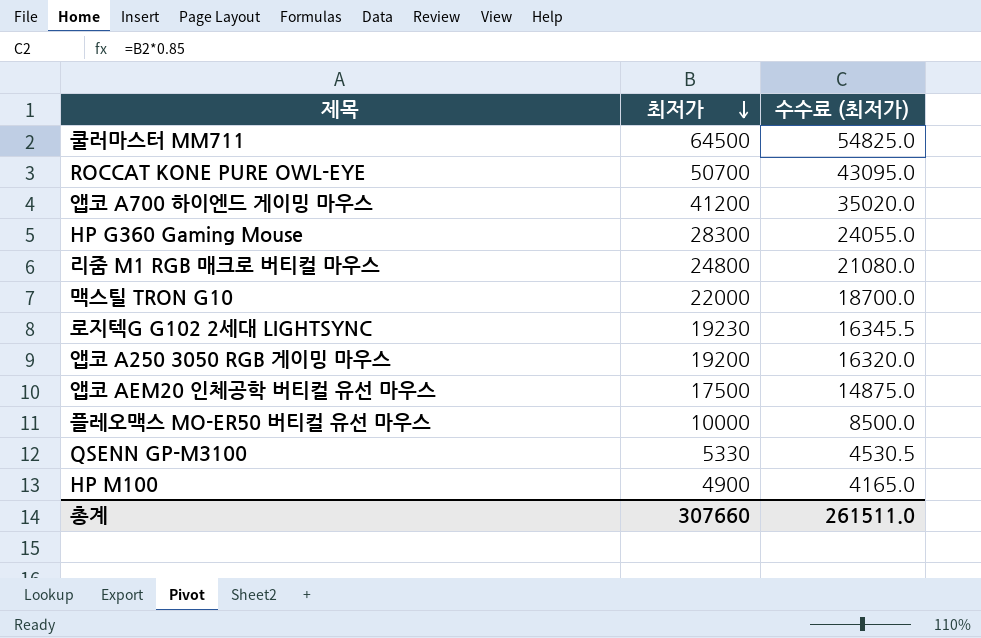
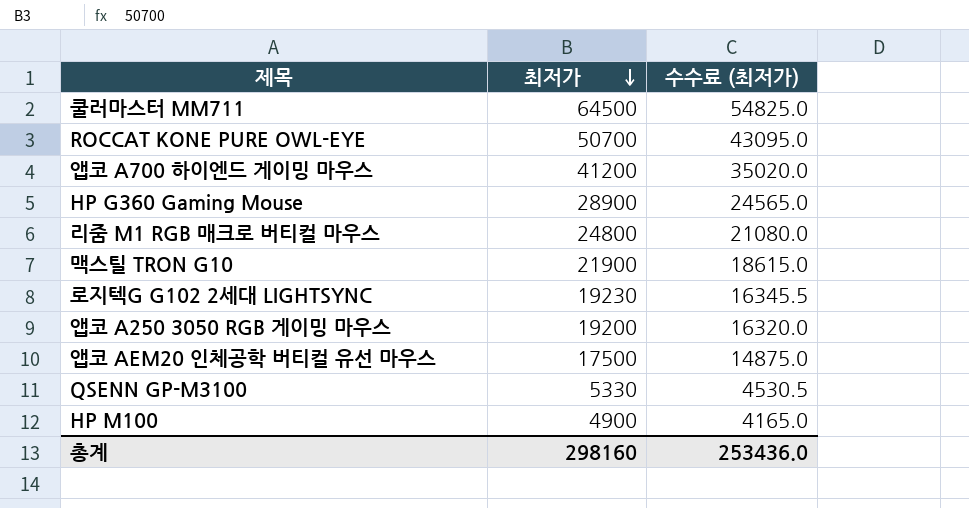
row 플레오맥스 MO-ER50 버티컬 유선 마우스: 10000 | 8500.0 -> none
HP G360 Gaming Mouse | 최저가: 28300 -> 28900
HP G360 Gaming Mouse | 수수료 (최저가): 24055.0 -> 24565.0
맥스틸 TRON G10 | 최저가: 22000 -> 21900
맥스틸 TRON G10 | 수수료 (최저가): 18700.0 -> 18615.0
총계 | 최저가: 307660 -> 298160
총계 | 수수료 (최저가): 261511.0 -> 253436.0

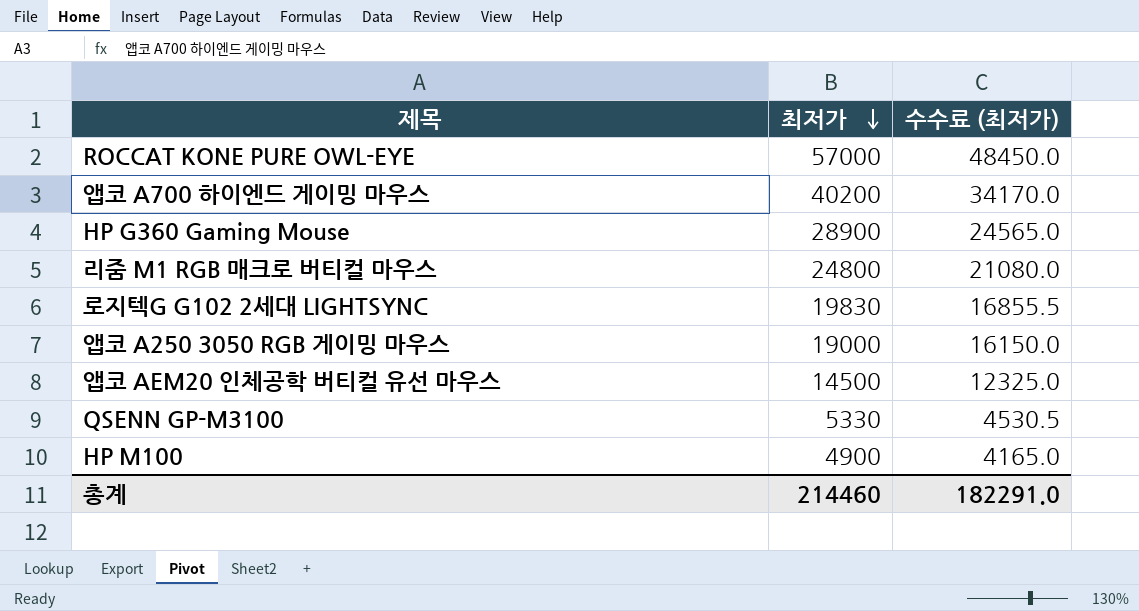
row 쿨러마스터 MM711: 64500 | 54825.0 -> none
row 맥스틸 TRON G10: 21900 | 18615.0 -> none
ROCCAT KONE PURE OWL-EYE | 최저가: 50700 -> 57000
ROCCAT KONE PURE OWL-EYE | 수수료 (최저가): 43095.0 -> 48450.0
앱코 A700 하이엔드 게이밍 마우스 | 최저가: 41200 -> 40200
앱코 A700 하이엔드 게이밍 마우스 | 수수료 (최저가): 35020.0 -> 34170.0
로지텍G G102 2세대 LIGHTSYNC | 최저가: 19230 -> 19830
로지텍G G102 2세대 LIGHTSYNC | 수수료 (최저가): 16345.5 -> 16855.5
앱코 A250 3050 RGB 게이밍 마우스 | 최저가: 19200 -> 19000
앱코 A250 3050 RGB 게이밍 마우스 | 수수료 (최저가): 16320.0 -> 16150.0
앱코 AEM20 인체공학 버티컬 유선 마우스 | 최저가: 17500 -> 14500
앱코 AEM20 인체공학 버티컬 유선 마우스 | 수수료 (최저가): 14875.0 -> 12325.0
총계 | 최저가: 298160 -> 214460
총계 | 수수료 (최저가): 253436.0 -> 182291.0

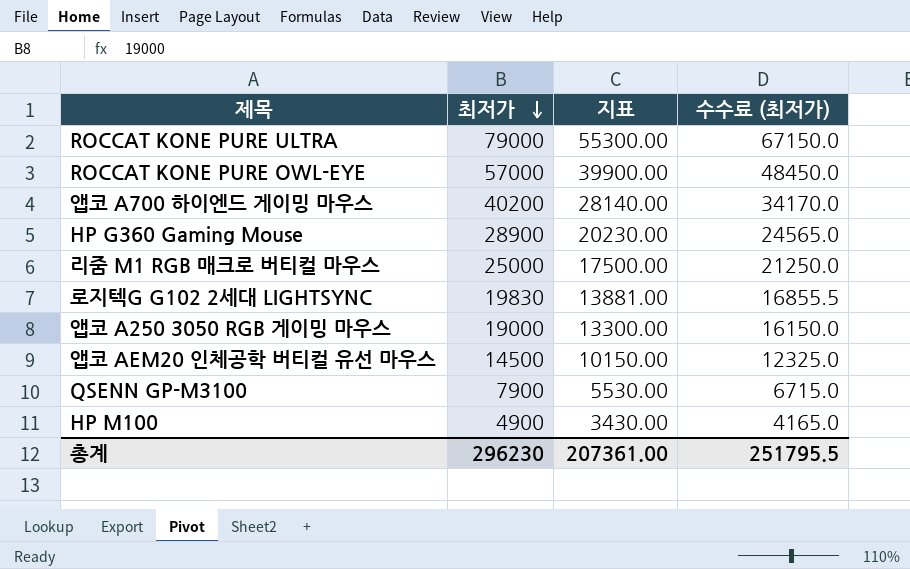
column 지표 | formula: none -> [최저가] * 0.7
row ROCCAT KONE PURE ULTRA: none -> 79000 | 55300.00 | 67150.0
리줌 M1 RGB 매크로 버티컬 마우스 | 최저가: 24800 -> 25000
리줌 M1 RGB 매크로 버티컬 마우스 | 수수료 (최저가): 21080.0 -> 21250.0
QSENN GP-M3100 | 최저가: 5330 -> 7900
QSENN GP-M3100 | 수수료 (최저가): 4530.5 -> 6715.0
총계 | 최저가: 214460 -> 296230
총계 | 수수료 (최저가): 182291.0 -> 251795.5

